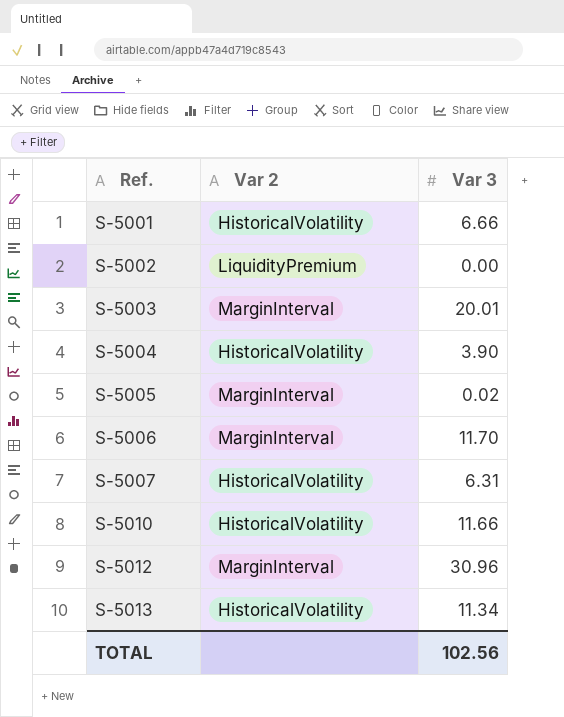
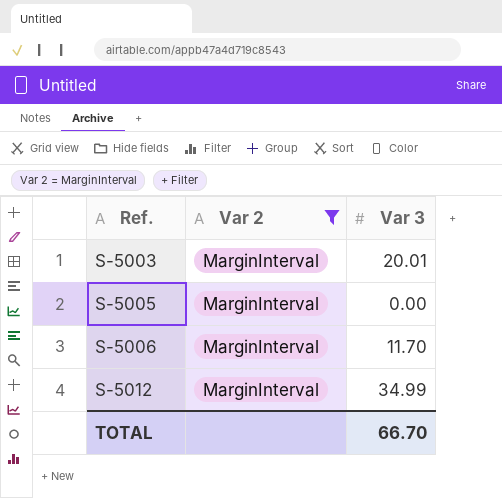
filter: none -> Var 2 = MarginInterval
S-5005 | Var 3: 0.02 -> 0.00
S-5012 | Var 3: 30.96 -> 34.99
TOTAL | Var 3: 102.56 -> 66.70

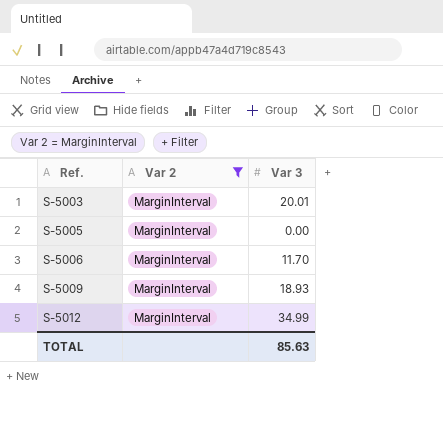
row S-5009: none -> MarginInterval | 18.93
TOTAL | Var 3: 66.70 -> 85.63

